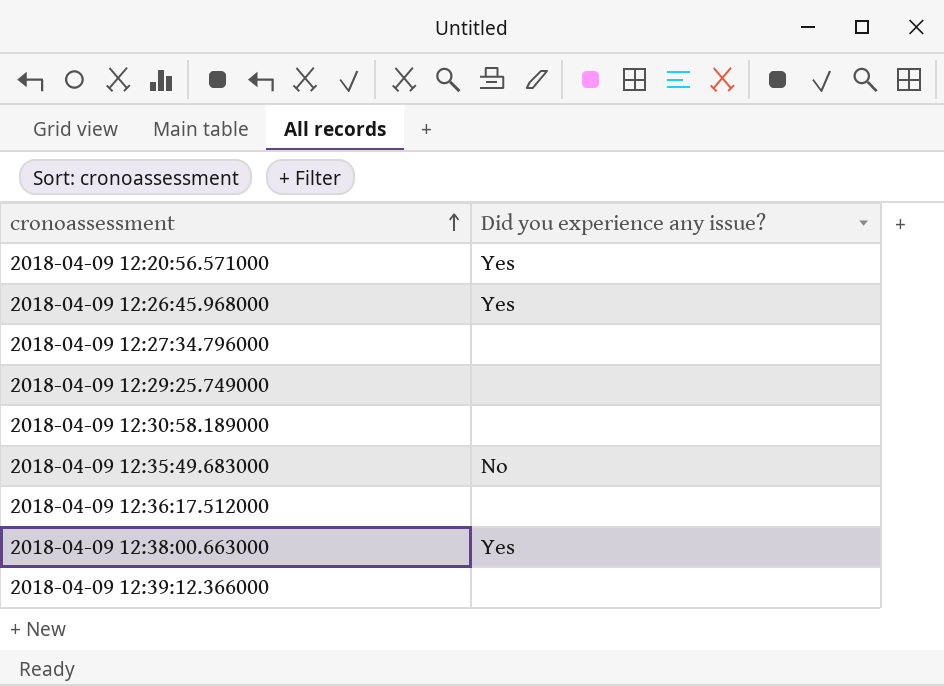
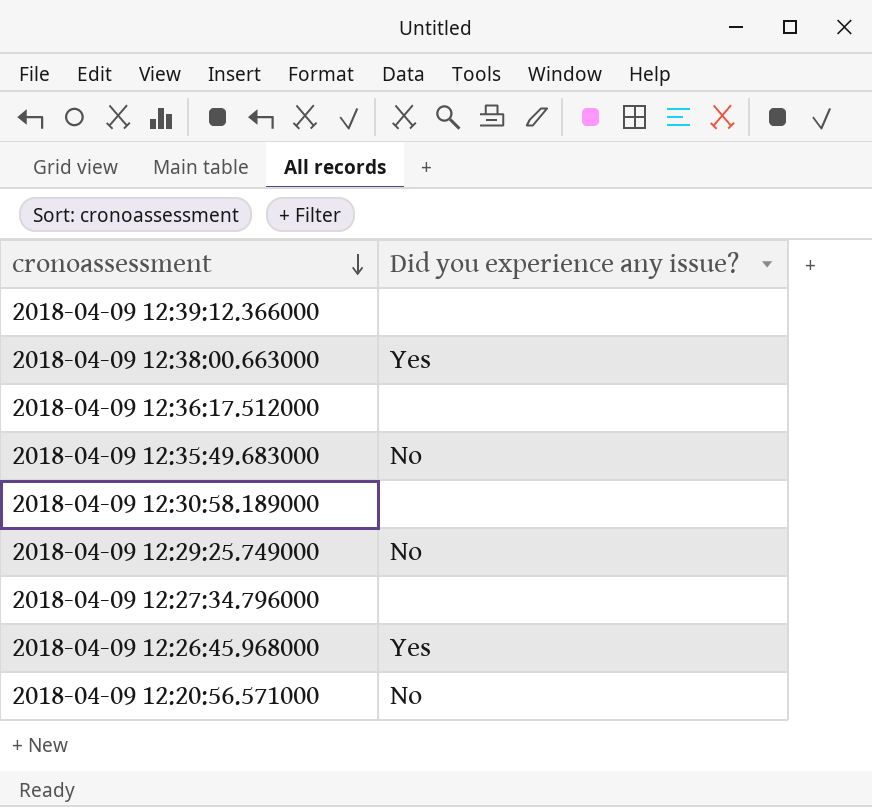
row order: cronoassessment ascending -> cronoassessment descending
2018-04-09 12:29:25.749000 | Did you experience any issue?: none -> No
2018-04-09 12:20:56.571000 | Did you experience any issue?: Yes -> No

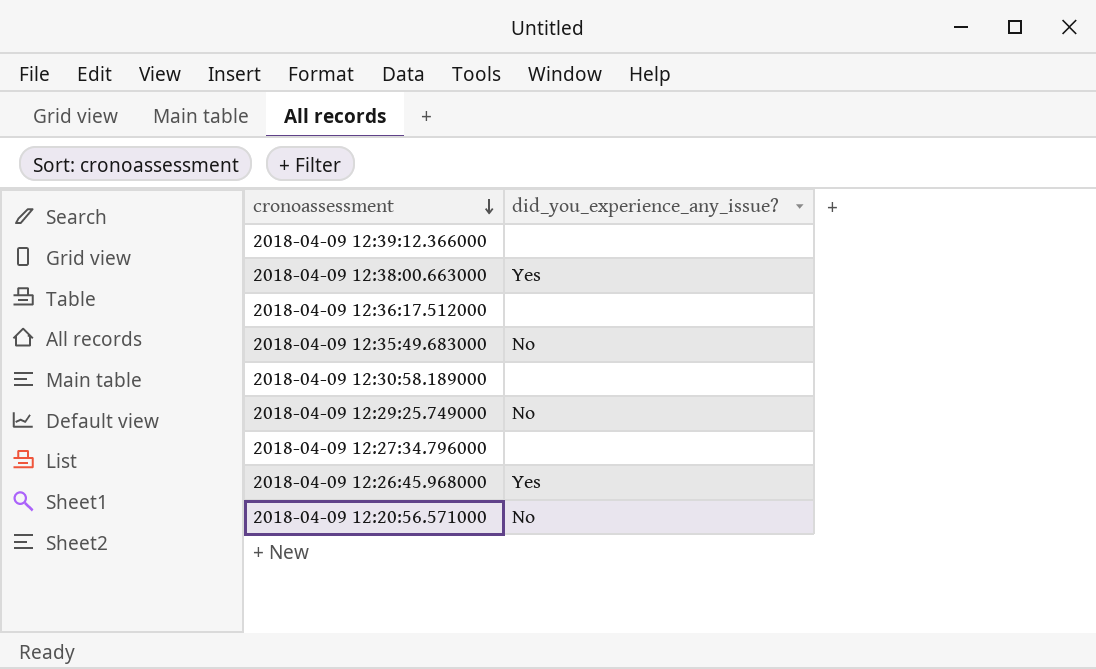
column name: Did you experience any issue? -> did_you_experience_any_issue?

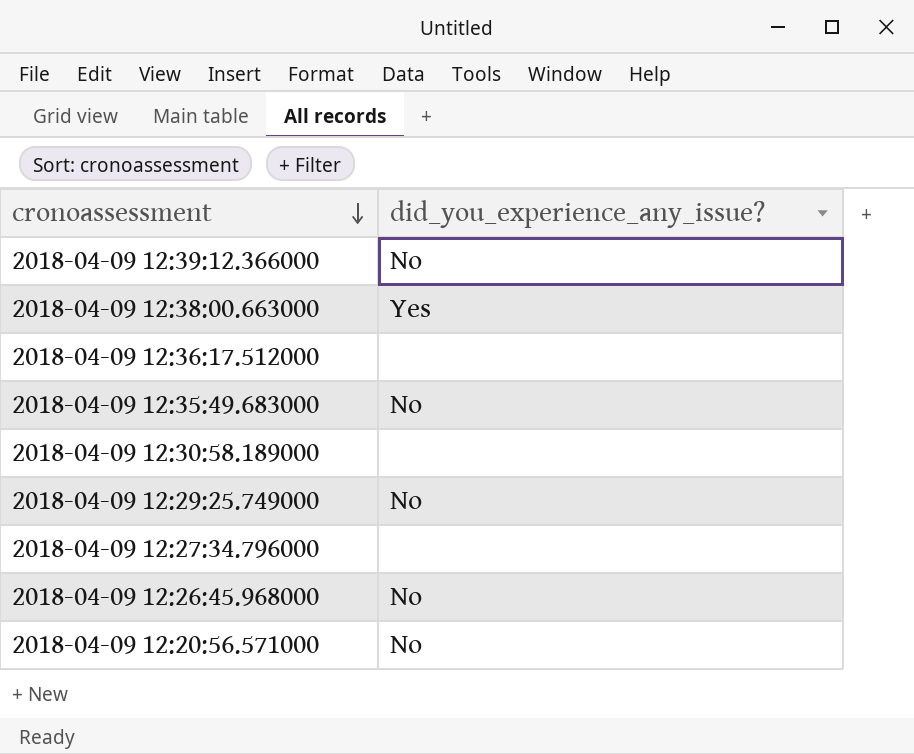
2018-04-09 12:39:12.366000 | did_you_experience_any_issue?: none -> No
2018-04-09 12:26:45.968000 | did_you_experience_any_issue?: Yes -> No

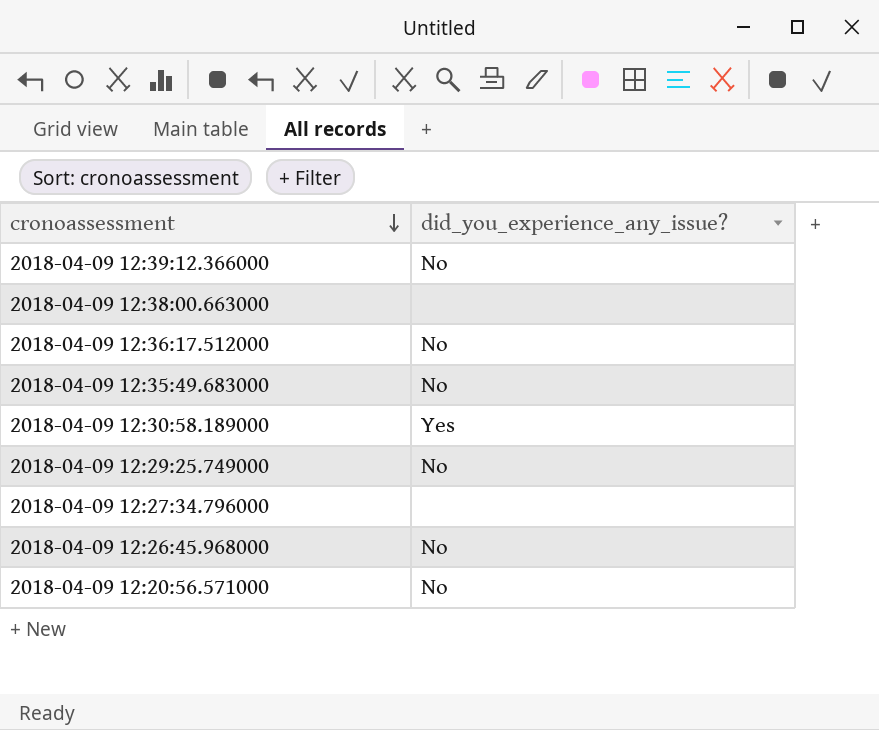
2018-04-09 12:38:00.663000 | did_you_experience_any_issue?: Yes -> none
2018-04-09 12:36:17.512000 | did_you_experience_any_issue?: none -> No
2018-04-09 12:30:58.189000 | did_you_experience_any_issue?: none -> Yes

